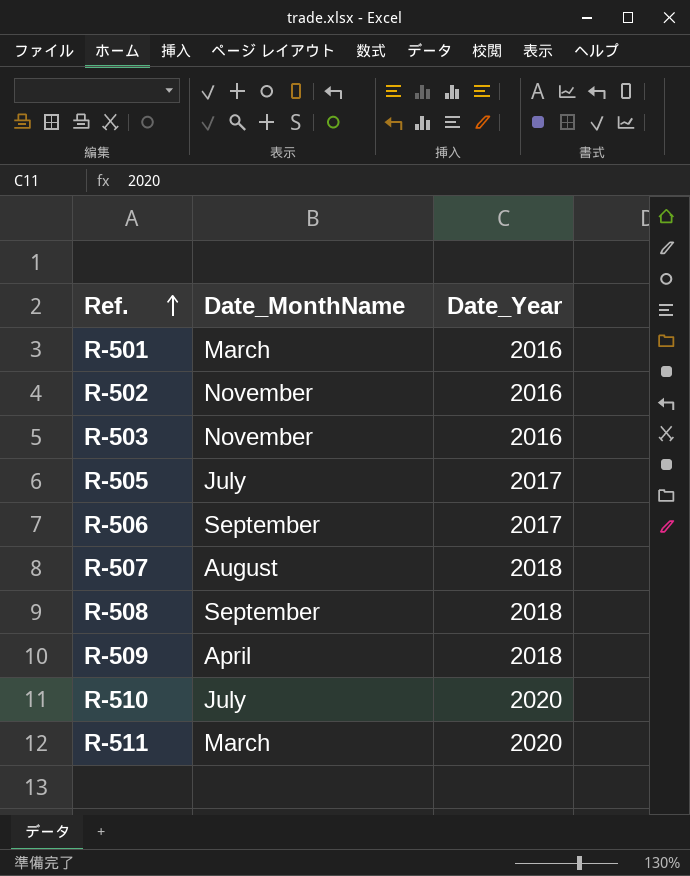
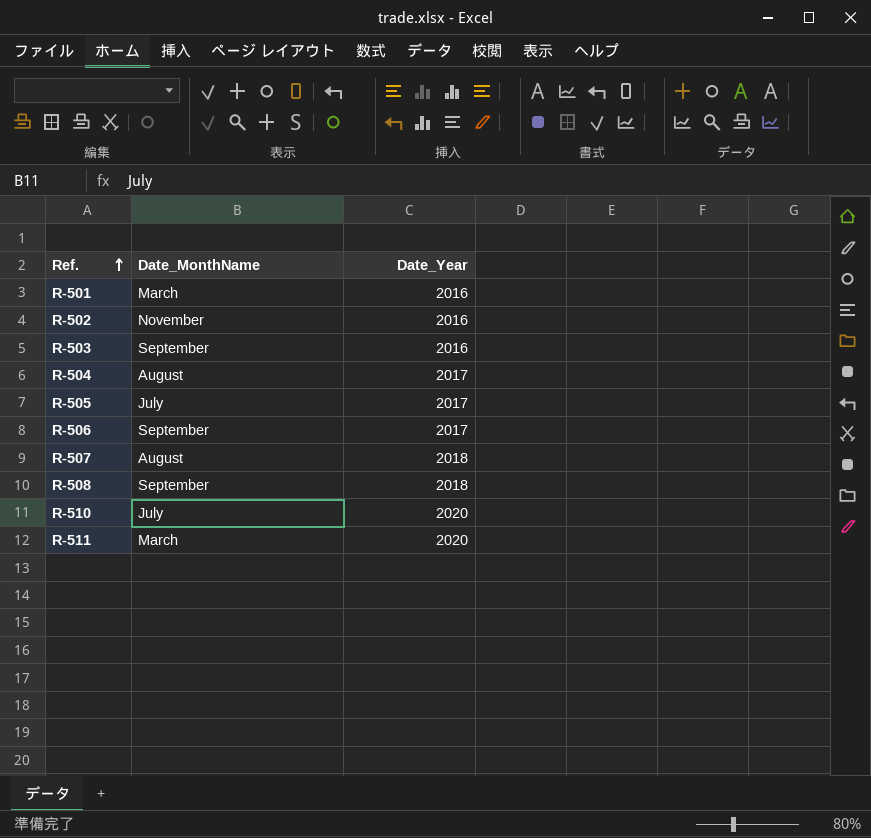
row R-509: April | 2018 -> none
R-503 | Date_MonthName: November -> September
row R-504: none -> August | 2017

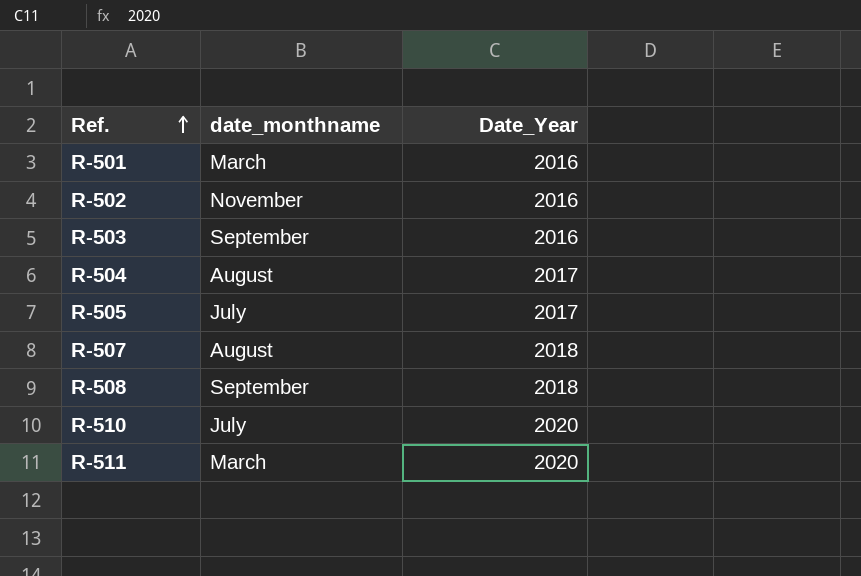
column name: Date_MonthName -> date_monthname
row R-506: September | 2017 -> none

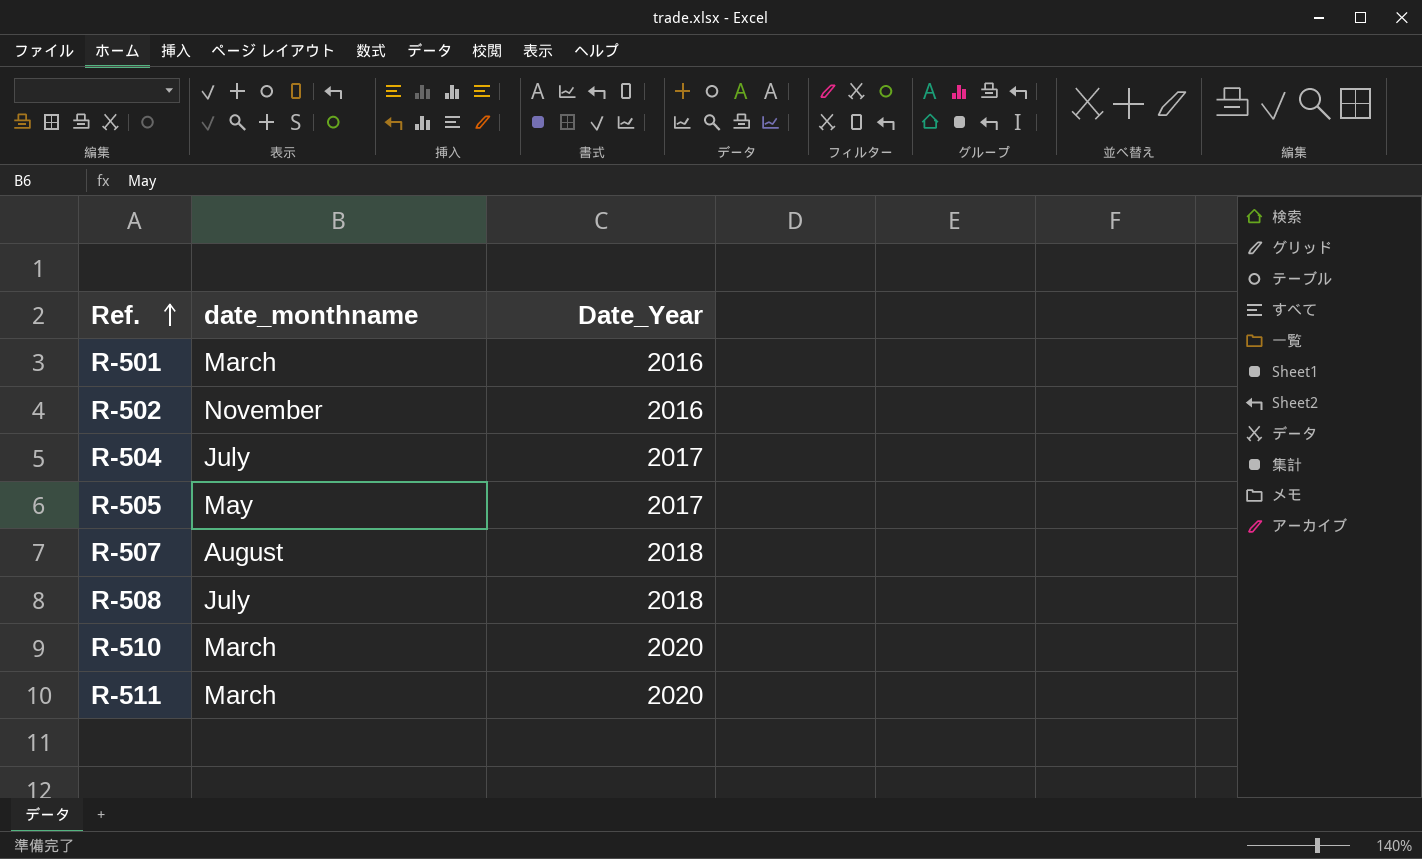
row R-503: September | 2016 -> none
R-504 | date_monthname: August -> July
R-505 | date_monthname: July -> May
R-508 | date_monthname: September -> July
R-510 | date_monthname: July -> March

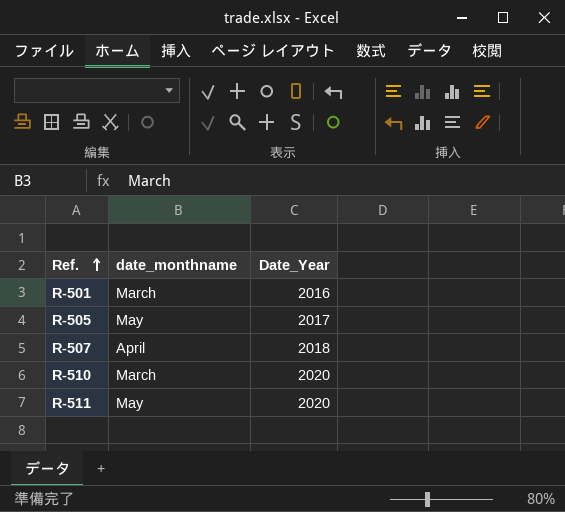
row R-502: November | 2016 -> none
row R-504: July | 2017 -> none
row R-508: July | 2018 -> none
R-507 | date_monthname: August -> April
R-511 | date_monthname: March -> May

